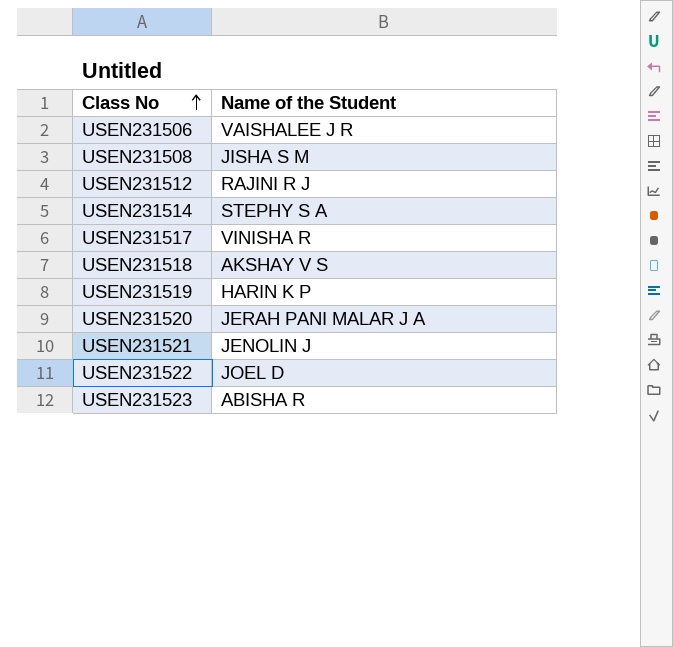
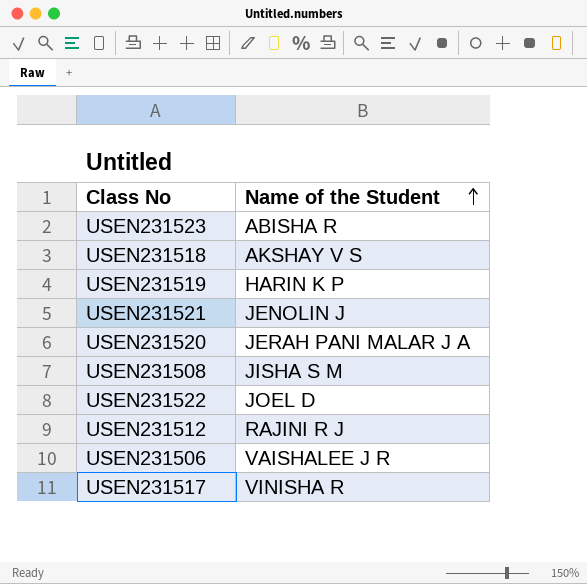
row order: Class No ascending -> Name of the Student ascending
row USEN231514: STEPHY S A -> none

